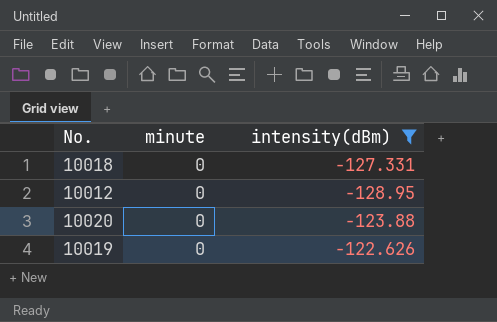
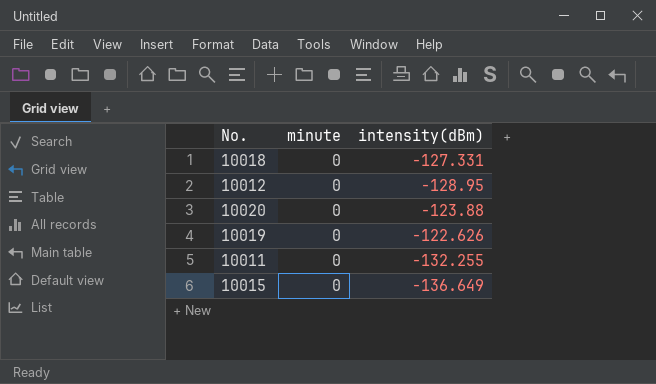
filter: intensity(dBm) >= -128.95 -> none

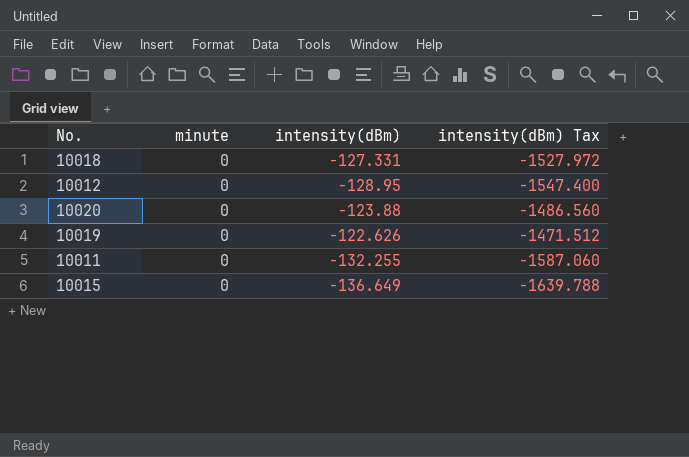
column intensity(dBm) Tax | formula: none -> [intensity(dBm)] * 12

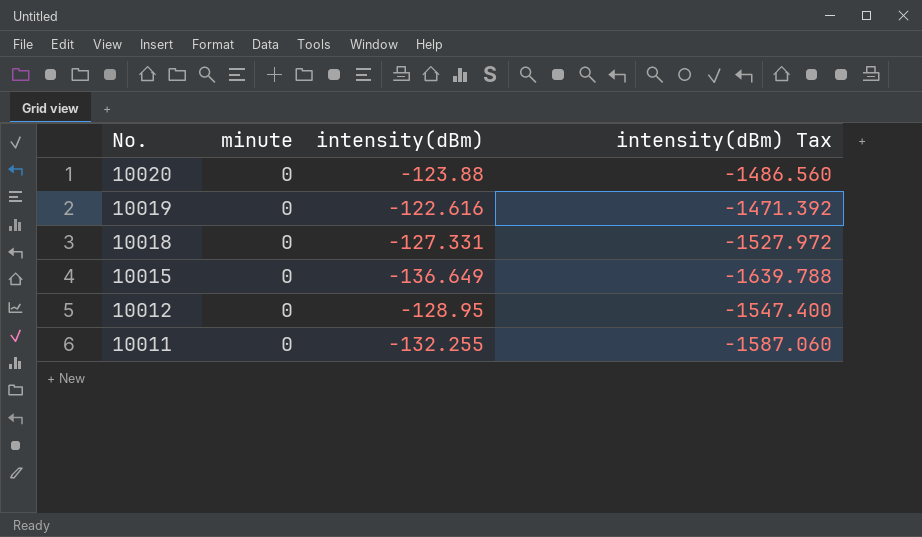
row order: none -> No. descending
10019 | intensity(dBm): -122.626 -> -122.616
10019 | intensity(dBm) Tax: -1471.512 -> -1471.392

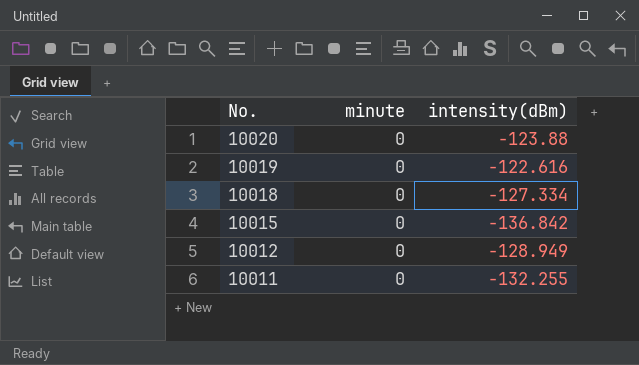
column intensity(dBm) Tax | formula: [intensity(dBm)] * 12 -> none
10018 | intensity(dBm): -127.331 -> -127.334
10015 | intensity(dBm): -136.649 -> -136.842
10012 | intensity(dBm): -128.95 -> -128.949

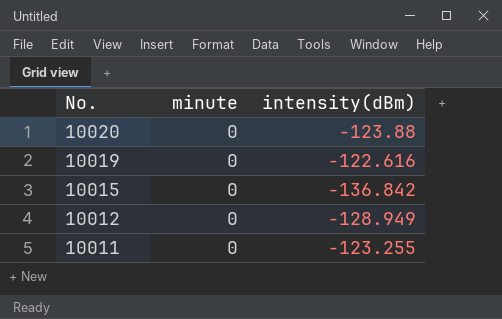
row 10018: 0 | -127.334 -> none
10011 | intensity(dBm): -132.255 -> -123.255

